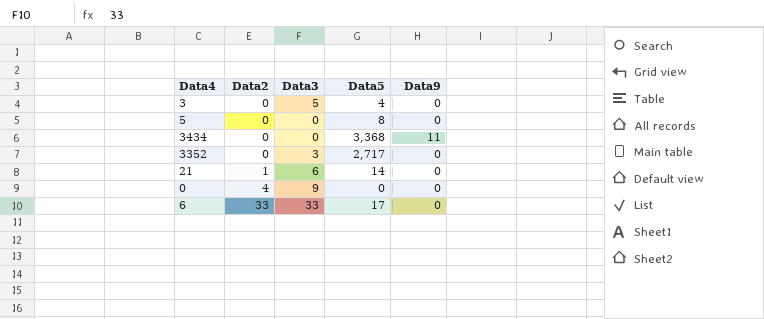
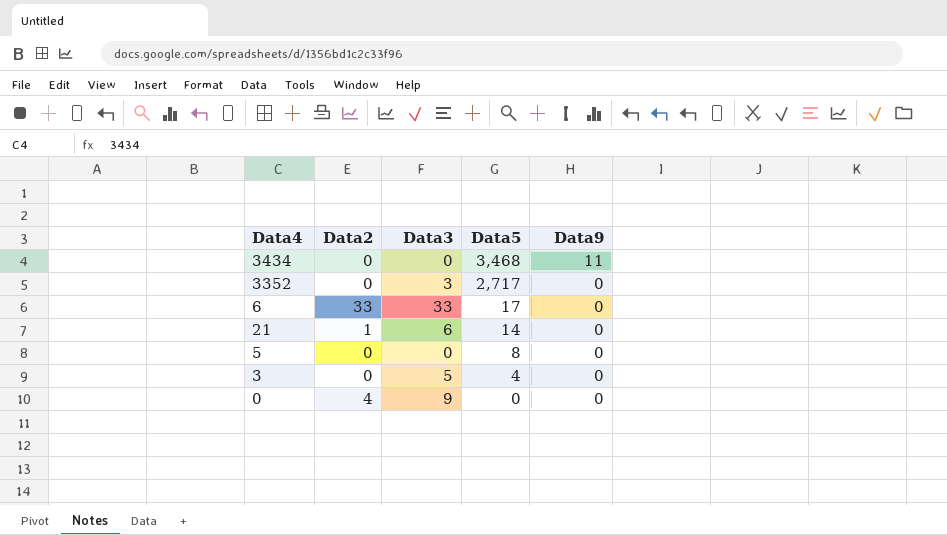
row order: Data2 ascending -> Data5 descending
3434 | Data5: 3,368 -> 3,468

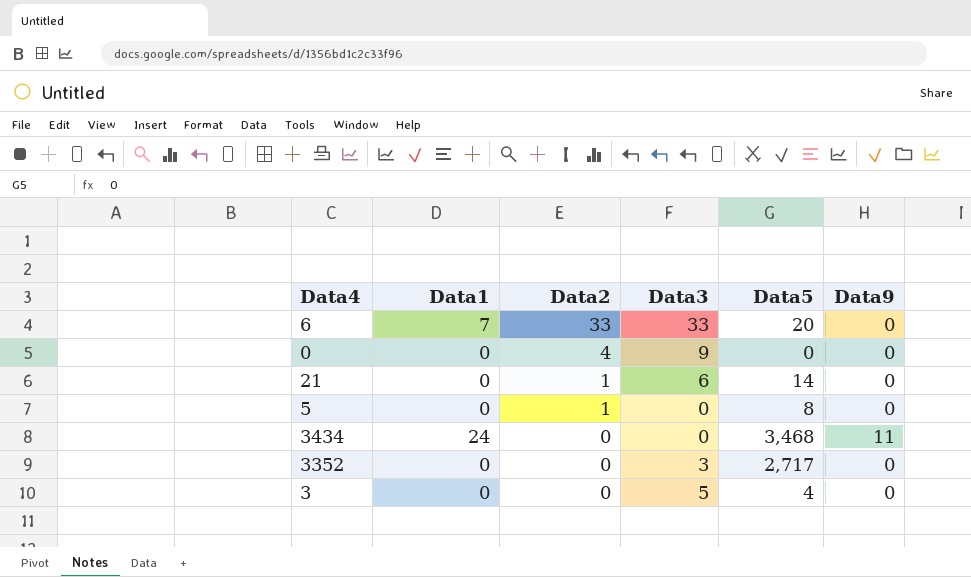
row order: Data5 descending -> Data2 descending
column Data1 | position: none -> 2
6 | Data5: 17 -> 20
5 | Data2: 0 -> 1

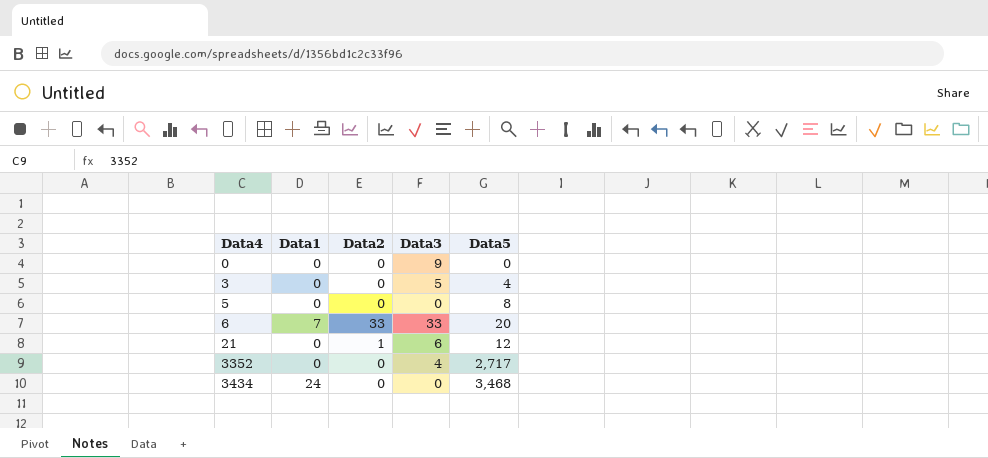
row order: Data2 descending -> Data4 ascending
column Data9 | position: 6 -> none
0 | Data2: 4 -> 0
5 | Data2: 1 -> 0
21 | Data5: 14 -> 12
3352 | Data3: 3 -> 4

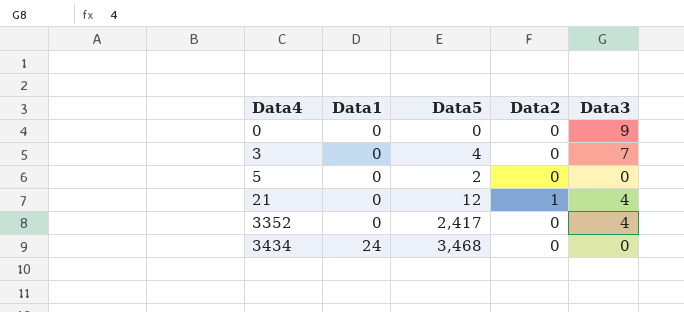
column Data5 | position: 5 -> 3
row 6: 7 | 33 | 33 | 20 -> none
3 | Data3: 5 -> 7
5 | Data5: 8 -> 2
21 | Data3: 6 -> 4
3352 | Data5: 2,717 -> 2,417

